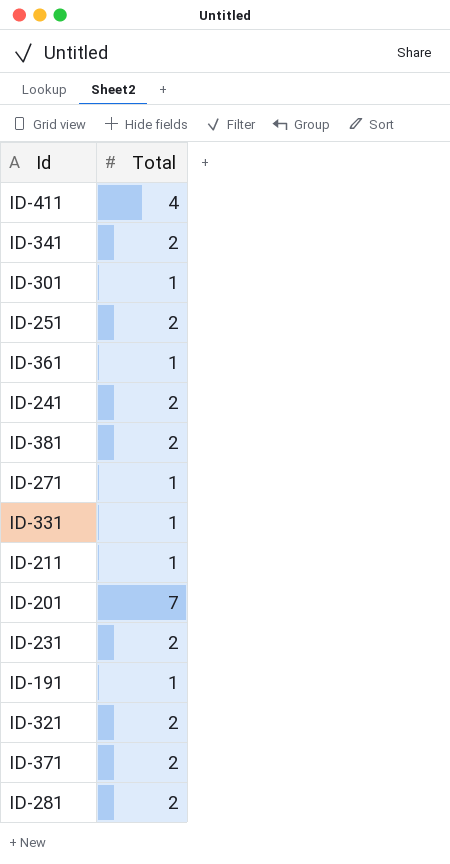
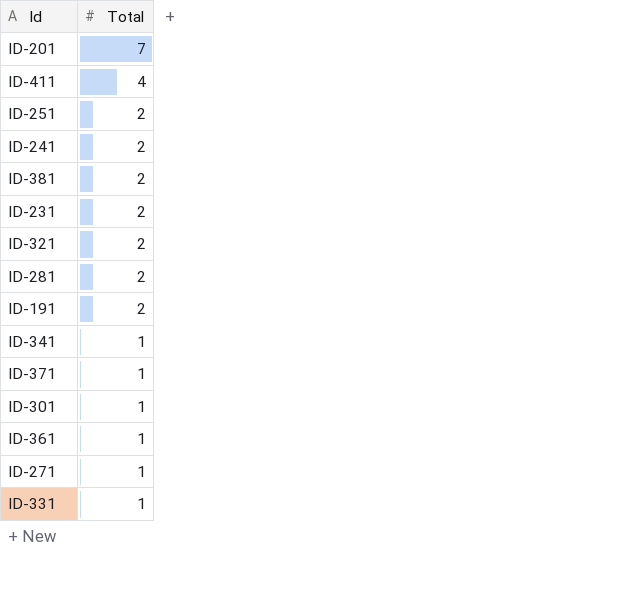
row order: none -> Total descending
row ID-211: 1 -> none
ID-191 | Total: 1 -> 2
ID-341 | Total: 2 -> 1
ID-371 | Total: 2 -> 1

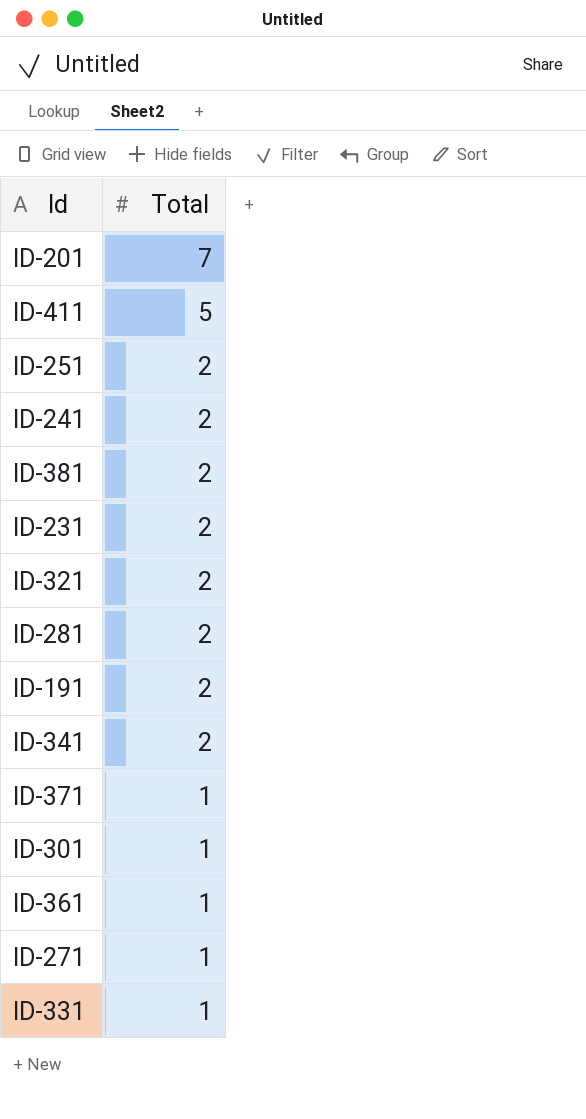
ID-411 | Total: 4 -> 5
ID-341 | Total: 1 -> 2

